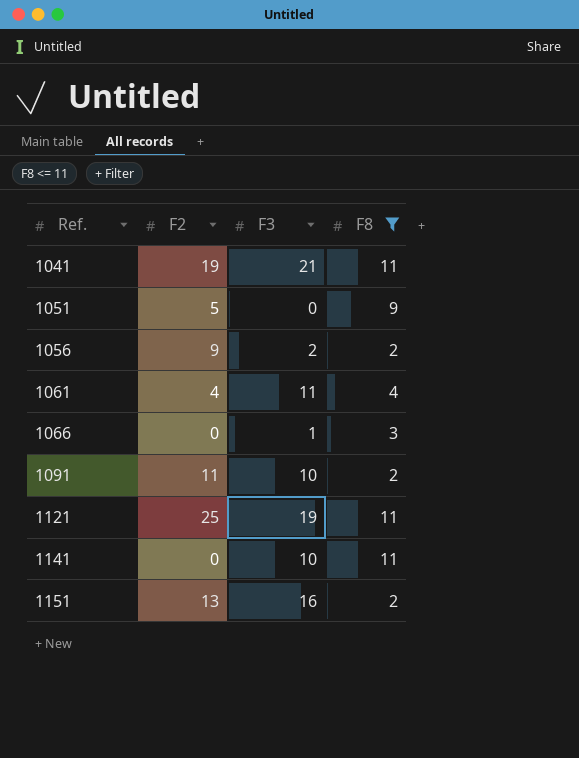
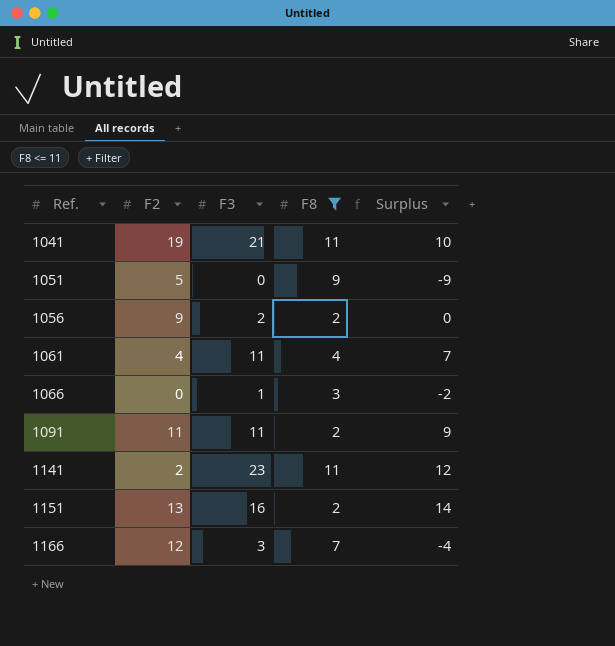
column Surplus | formula: none -> [F3] - [F8]
row 1121: 25 | 19 | 11 -> none
1091 | F3: 10 -> 11
1141 | F2: 0 -> 2
1141 | F3: 10 -> 23
row 1166: none -> 12 | 3 | 7 | -4

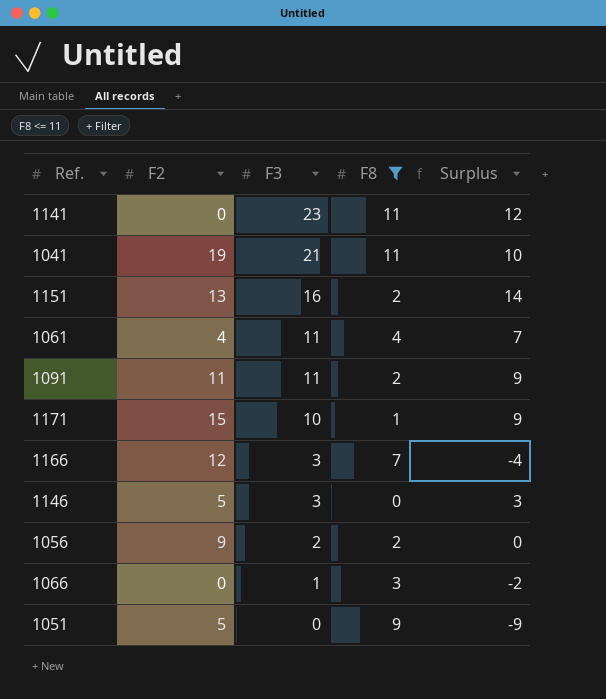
row order: Ref. ascending -> F3 descending
1141 | F2: 2 -> 0
row 1171: none -> 15 | 10 | 1 | 9
row 1146: none -> 5 | 3 | 0 | 3

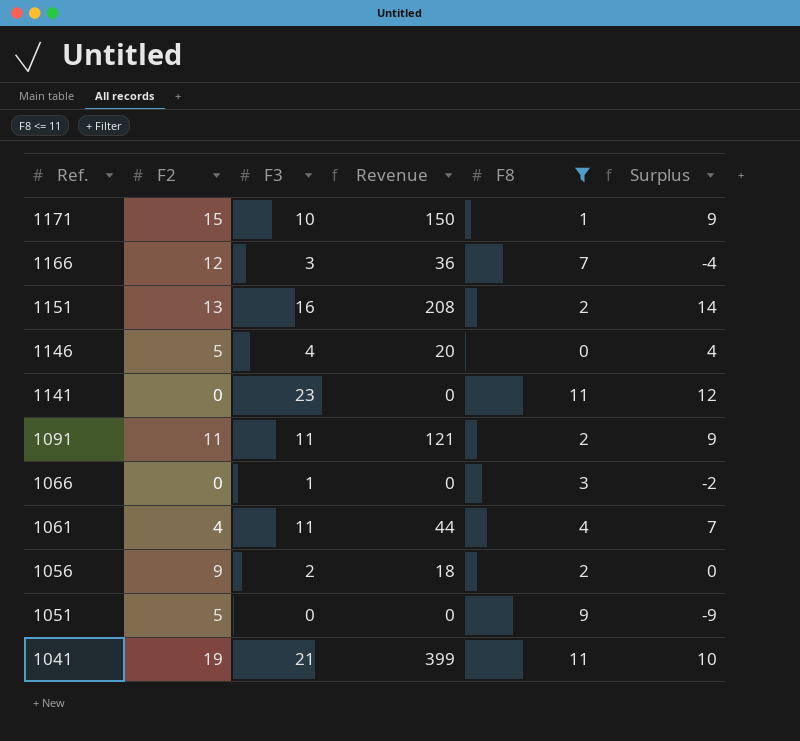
row order: F3 descending -> Ref. descending
column Revenue | formula: none -> [F2] * [F3]
1146 | F3: 3 -> 4
1146 | Surplus: 3 -> 4

